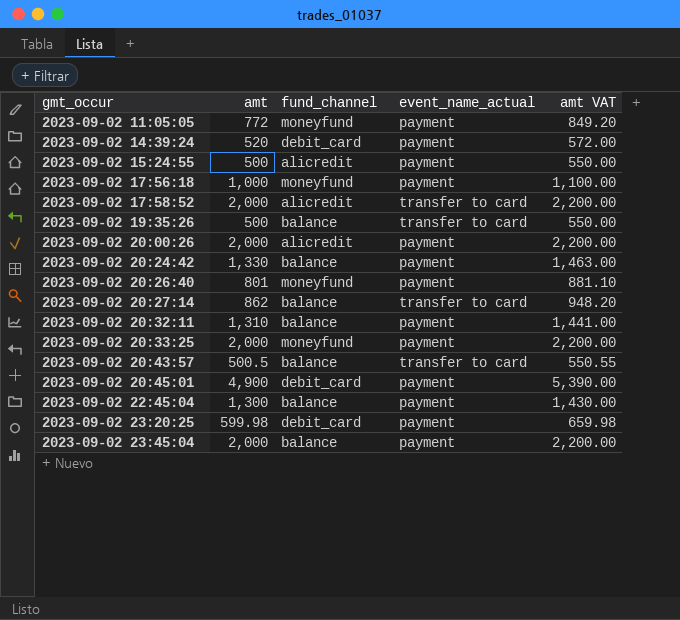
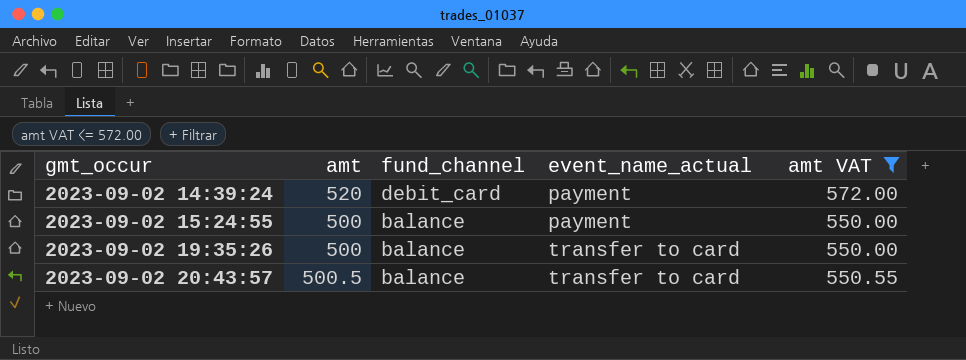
filter: none -> amt VAT <= 572.00
2023-09-02 15:24:55 | fund_channel: alicredit -> balance

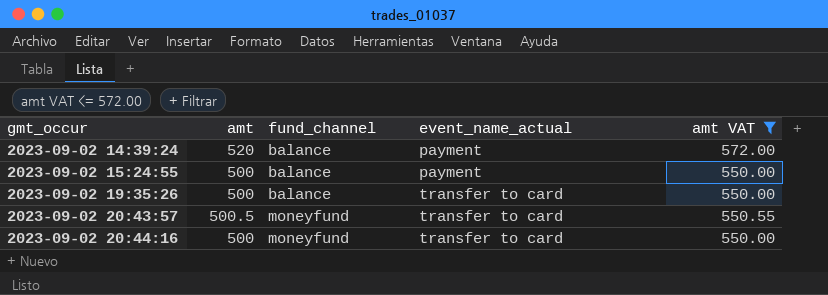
2023-09-02 14:39:24 | fund_channel: debit_card -> balance
2023-09-02 20:43:57 | fund_channel: balance -> moneyfund
row 2023-09-02 20:44:16: none -> 500 | moneyfund | transfer to card | 550.00

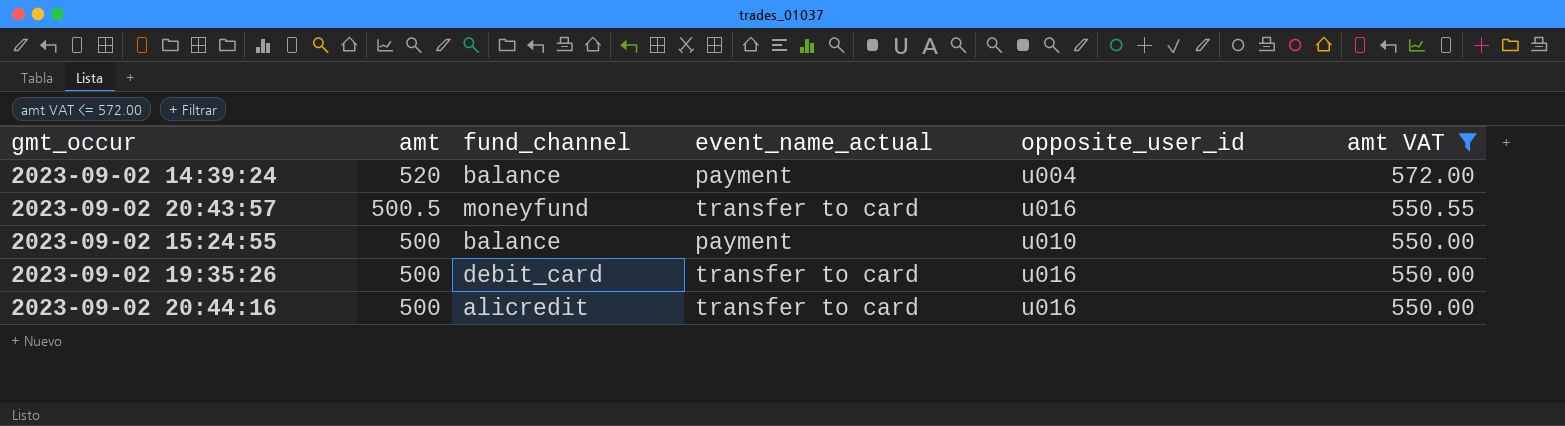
row order: gmt_occur ascending -> amt descending
column opposite_user_id | position: none -> 5
2023-09-02 19:35:26 | fund_channel: balance -> debit_card
2023-09-02 20:44:16 | fund_channel: moneyfund -> alicredit

